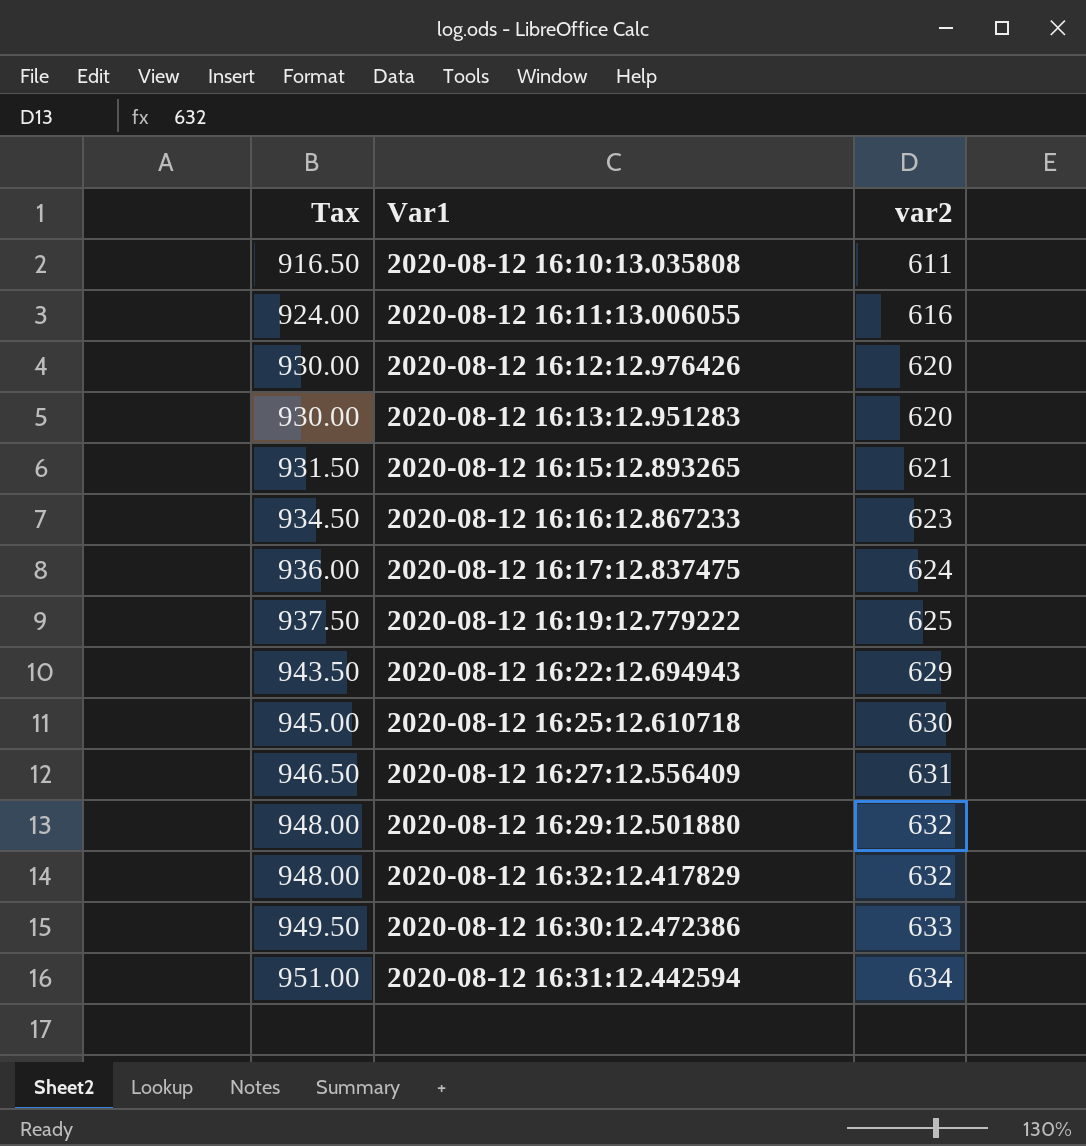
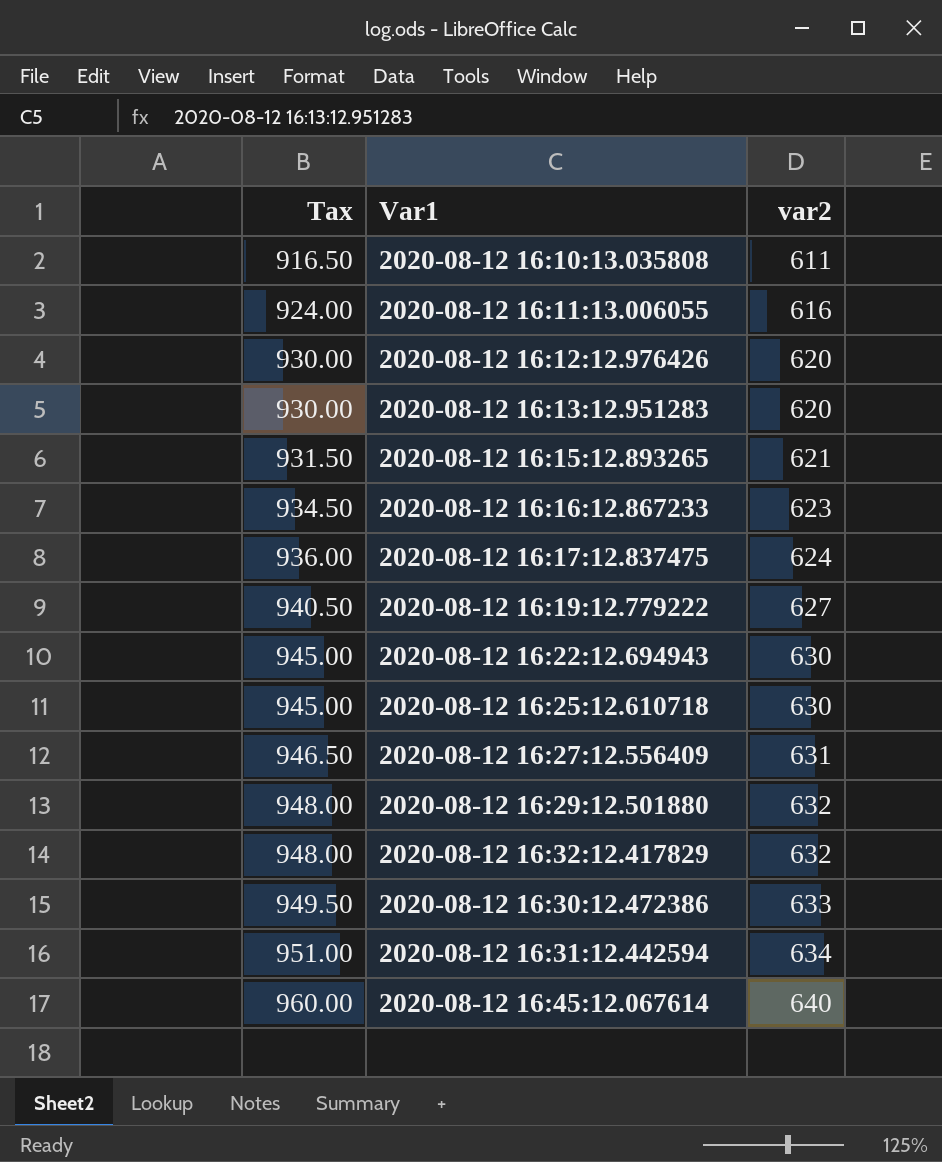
2020-08-12 16:19:12.779222 | Tax: 937.50 -> 940.50
2020-08-12 16:19:12.779222 | var2: 625 -> 627
2020-08-12 16:22:12.694943 | Tax: 943.50 -> 945.00
2020-08-12 16:22:12.694943 | var2: 629 -> 630
row 2020-08-12 16:45:12.067614: none -> 960.00 | 640

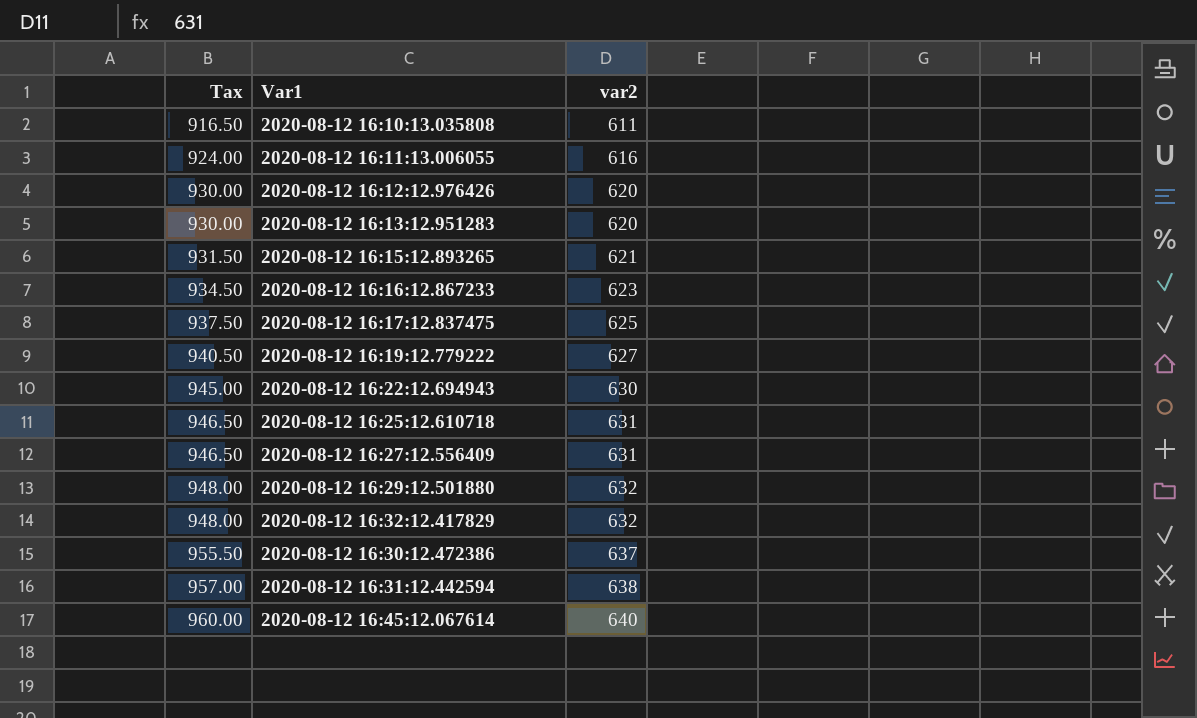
2020-08-12 16:17:12.837475 | Tax: 936.00 -> 937.50
2020-08-12 16:17:12.837475 | var2: 624 -> 625
2020-08-12 16:25:12.610718 | Tax: 945.00 -> 946.50
2020-08-12 16:25:12.610718 | var2: 630 -> 631
2020-08-12 16:30:12.472386 | Tax: 949.50 -> 955.50
2020-08-12 16:30:12.472386 | var2: 633 -> 637
2020-08-12 16:31:12.442594 | Tax: 951.00 -> 957.00
2020-08-12 16:31:12.442594 | var2: 634 -> 638

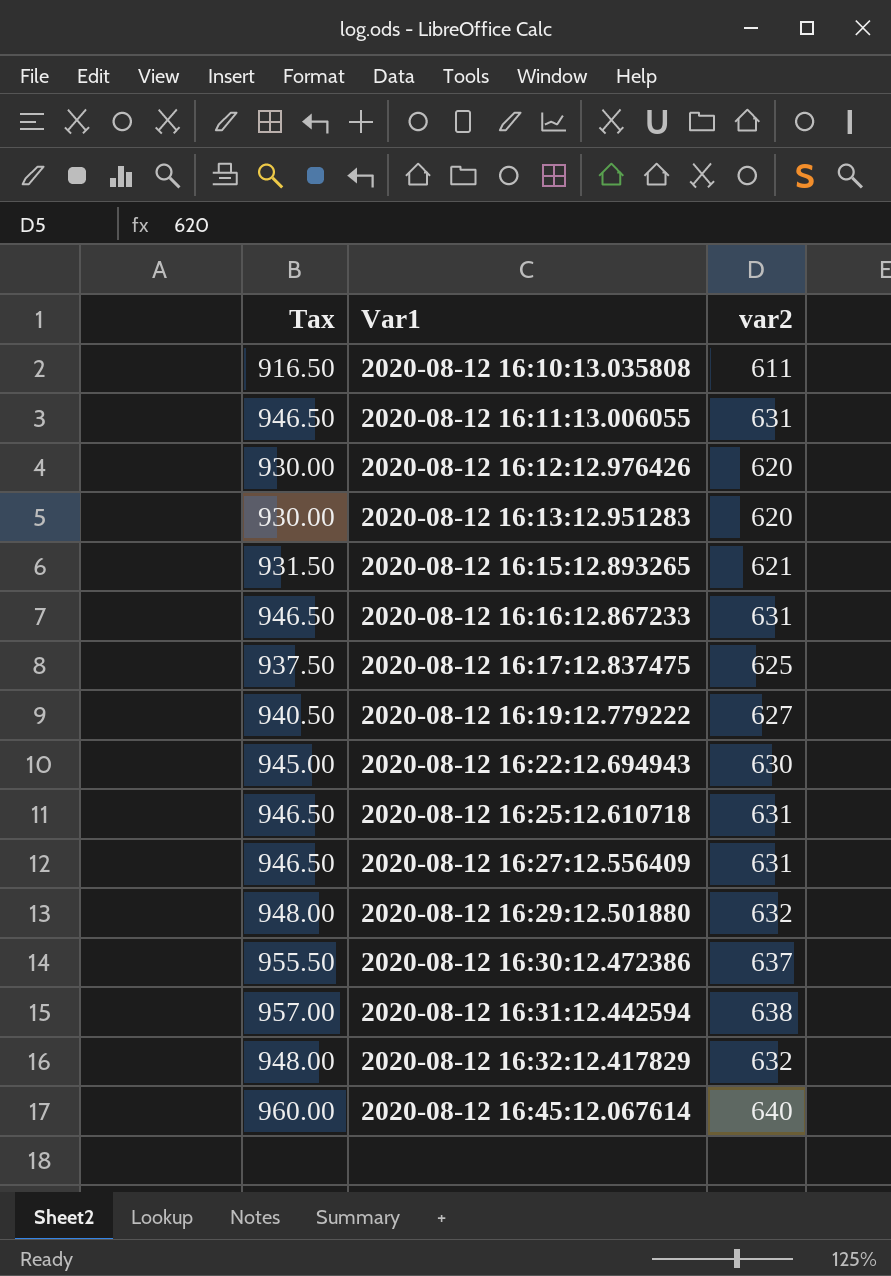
row order: Tax ascending -> Var1 ascending
2020-08-12 16:11:13.006055 | Tax: 924.00 -> 946.50
2020-08-12 16:11:13.006055 | var2: 616 -> 631
2020-08-12 16:16:12.867233 | Tax: 934.50 -> 946.50
2020-08-12 16:16:12.867233 | var2: 623 -> 631

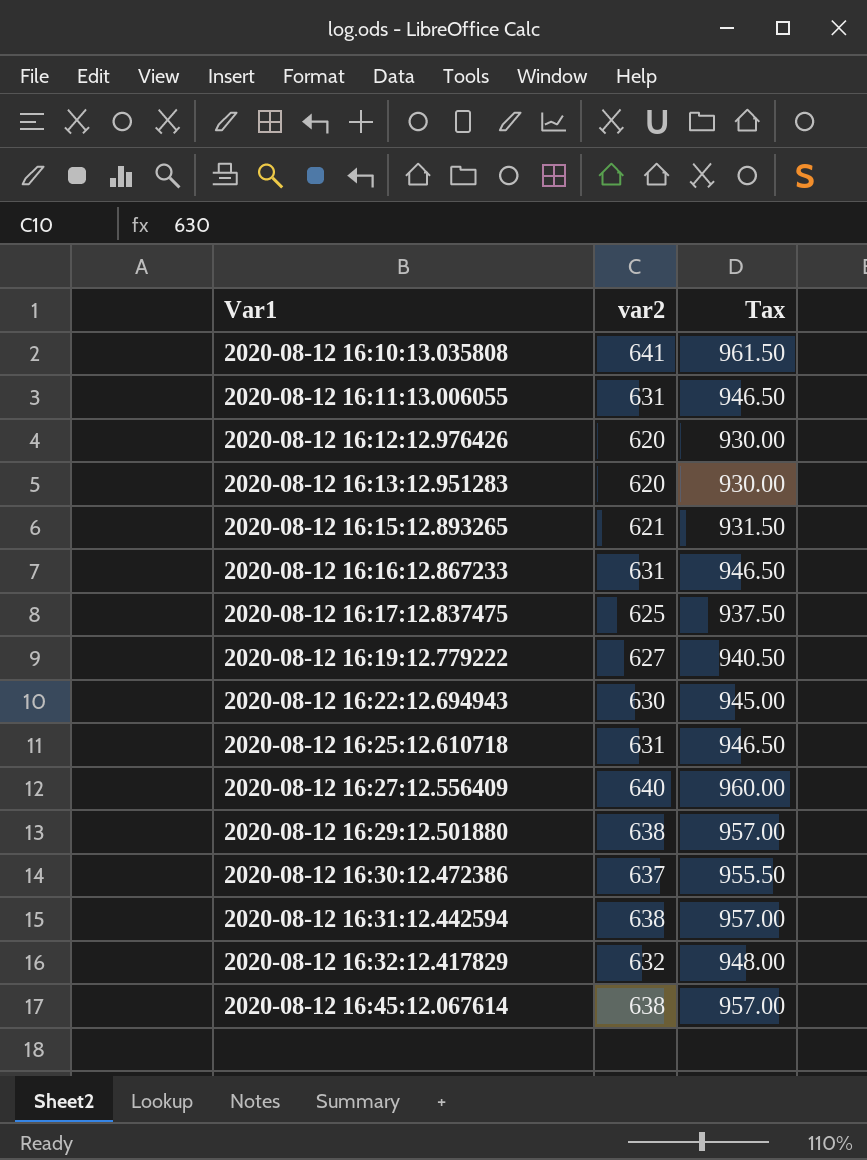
column Tax | position: 1 -> 3
2020-08-12 16:10:13.035808 | var2: 611 -> 641
2020-08-12 16:10:13.035808 | Tax: 916.50 -> 961.50
2020-08-12 16:27:12.556409 | var2: 631 -> 640
2020-08-12 16:27:12.556409 | Tax: 946.50 -> 960.00
2020-08-12 16:29:12.501880 | var2: 632 -> 638
2020-08-12 16:29:12.501880 | Tax: 948.00 -> 957.00
2020-08-12 16:45:12.067614 | var2: 640 -> 638
2020-08-12 16:45:12.067614 | Tax: 960.00 -> 957.00

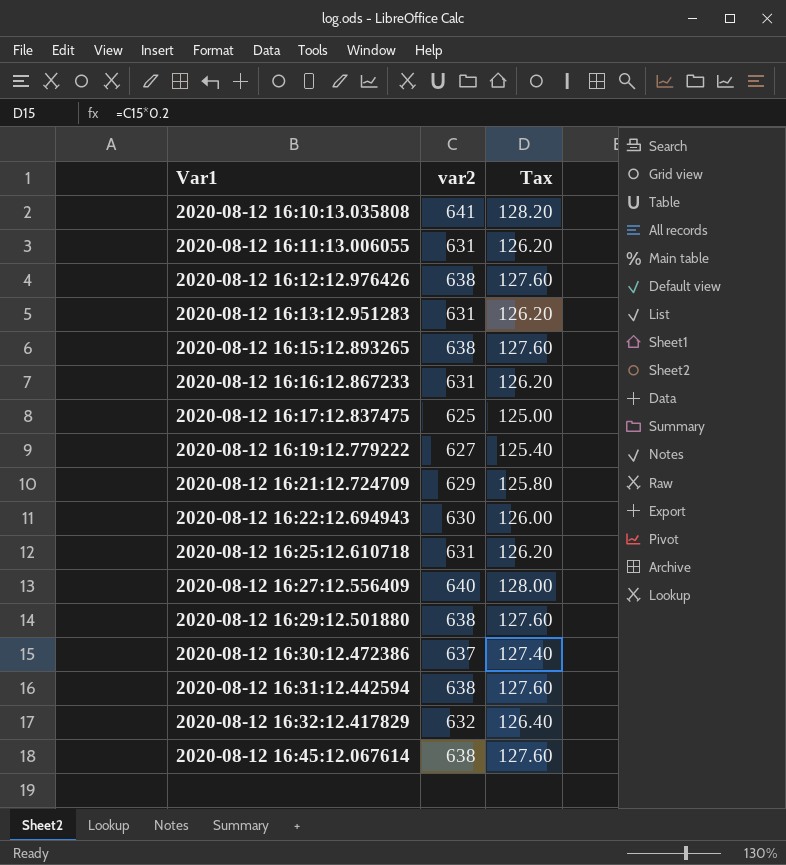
column Tax | formula: [var2] * 1.5 -> [var2] * 0.2
2020-08-12 16:12:12.976426 | var2: 620 -> 638
2020-08-12 16:13:12.951283 | var2: 620 -> 631
2020-08-12 16:15:12.893265 | var2: 621 -> 638
row 2020-08-12 16:21:12.724709: none -> 629 | 125.80

